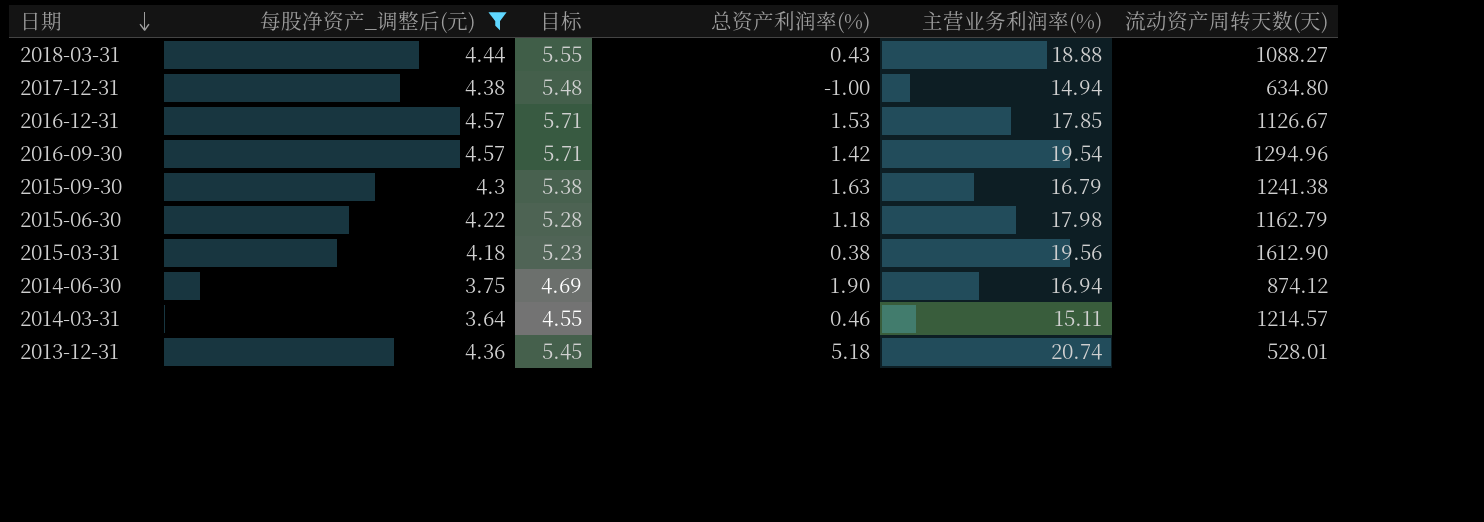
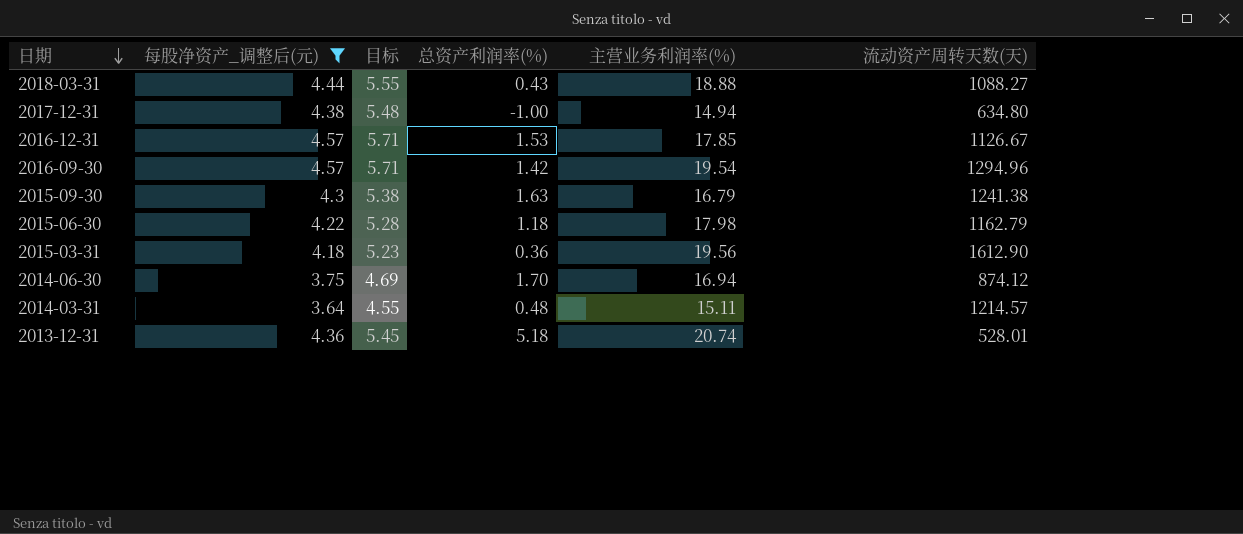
2015-03-31 | 总资产利润率(%): 0.38 -> 0.36
2014-06-30 | 总资产利润率(%): 1.90 -> 1.70
2014-03-31 | 总资产利润率(%): 0.46 -> 0.48

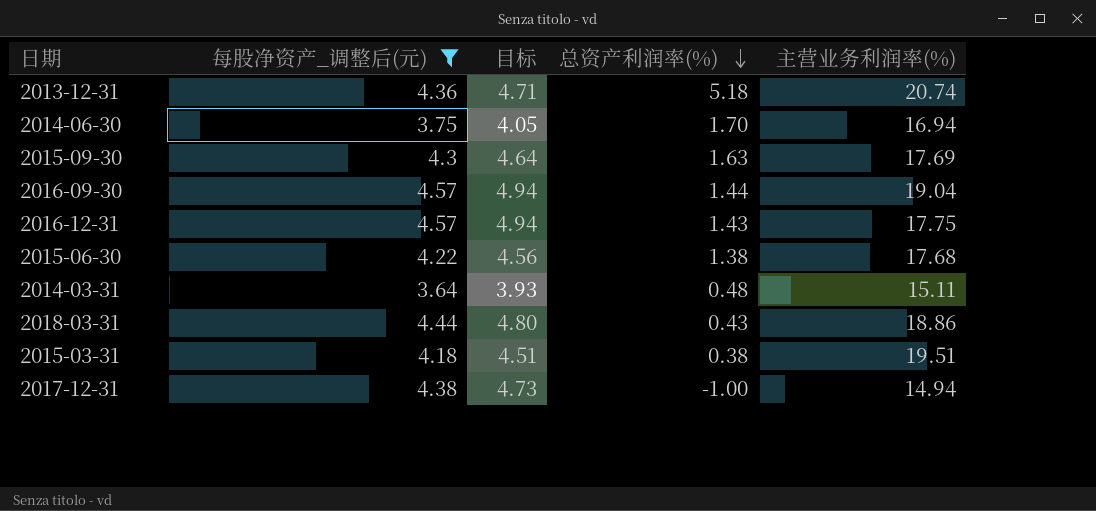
row order: 日期 descending -> 总资产利润率(%) descending
column 流动资产周转天数(天) | position: 6 -> none
column 目标 | formula: [每股净资产_调整后(元)] * 1.25 -> [每股净资产_调整后(元)] * 1.08
2015-09-30 | 主营业务利润率(%): 16.79 -> 17.69
2016-09-30 | 总资产利润率(%): 1.42 -> 1.44
2016-09-30 | 主营业务利润率(%): 19.54 -> 19.04
2016-12-31 | 总资产利润率(%): 1.53 -> 1.43
2016-12-31 | 主营业务利润率(%): 17.85 -> 17.75
2015-06-30 | 总资产利润率(%): 1.18 -> 1.38
2015-06-30 | 主营业务利润率(%): 17.98 -> 17.68
2018-03-31 | 主营业务利润率(%): 18.88 -> 18.86
2015-03-31 | 总资产利润率(%): 0.36 -> 0.38
2015-03-31 | 主营业务利润率(%): 19.56 -> 19.51

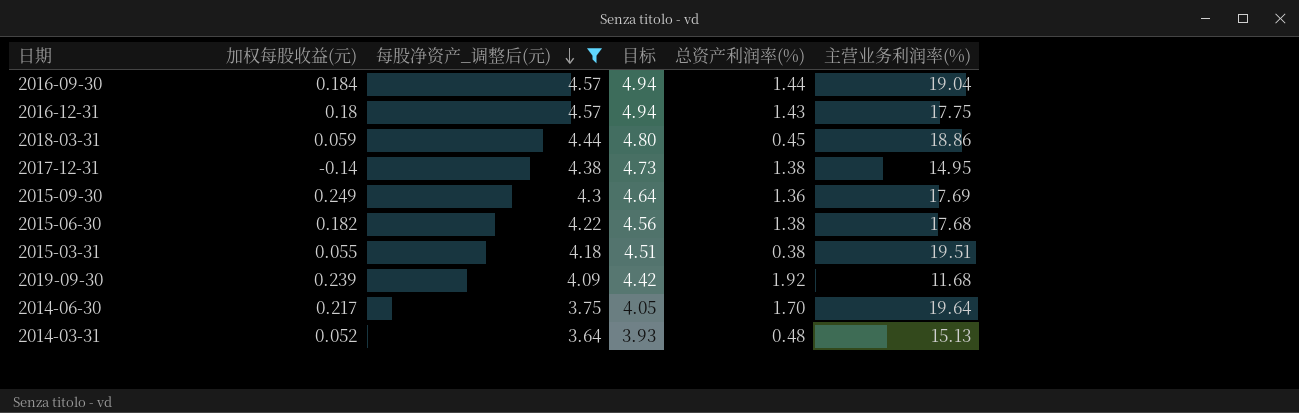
row order: 总资产利润率(%) descending -> 每股净资产_调整后(元) descending
column 加权每股收益(元) | position: none -> 2
row 2013-12-31: 4.36 | 4.71 | 5.18 | 20.74 -> none
2018-03-31 | 总资产利润率(%): 0.43 -> 0.45
2017-12-31 | 总资产利润率(%): -1.00 -> 1.38
2017-12-31 | 主营业务利润率(%): 14.94 -> 14.95
2015-09-30 | 总资产利润率(%): 1.63 -> 1.36
row 2019-09-30: none -> 0.239 | 4.09 | 4.42 | 1.92 | 11.68
2014-06-30 | 主营业务利润率(%): 16.94 -> 19.64
2014-03-31 | 主营业务利润率(%): 15.11 -> 15.13

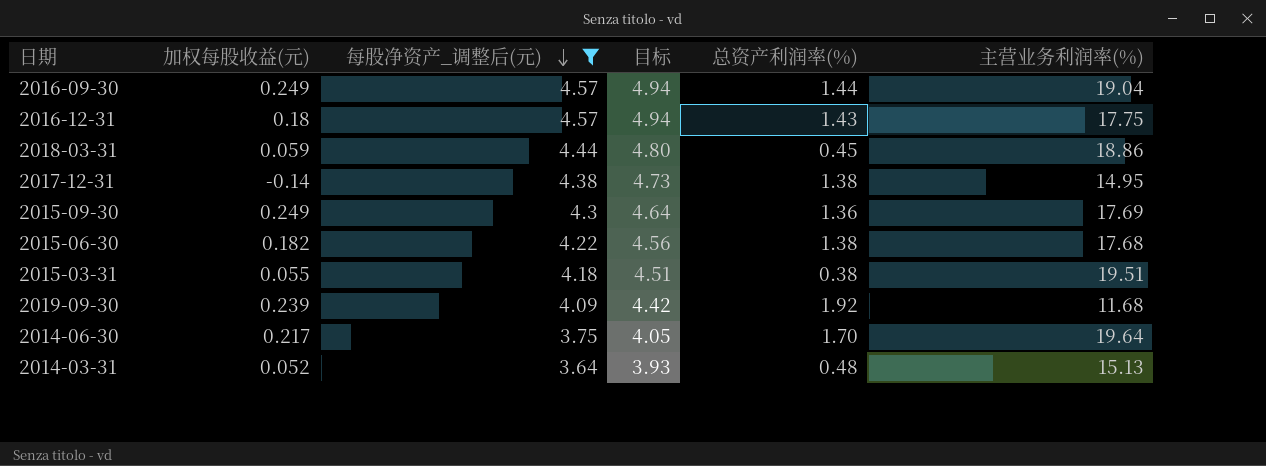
2016-09-30 | 加权每股收益(元): 0.184 -> 0.249

